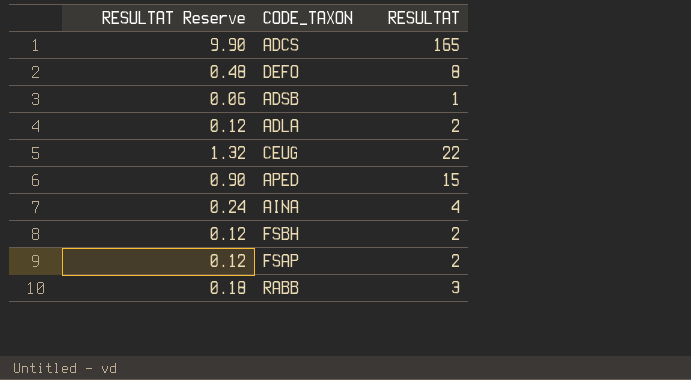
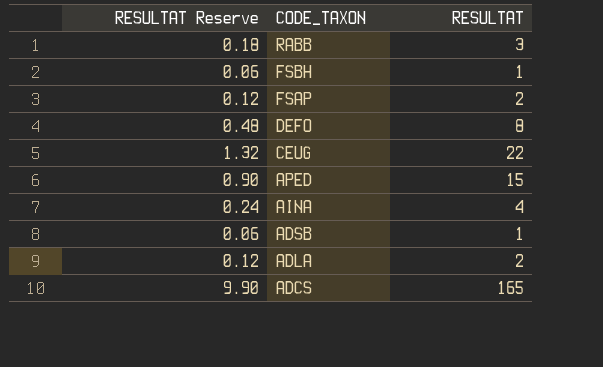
row order: none -> CODE_TAXON descending
FSBH | RESULTAT Reserve: 0.12 -> 0.06
FSBH | RESULTAT: 2 -> 1

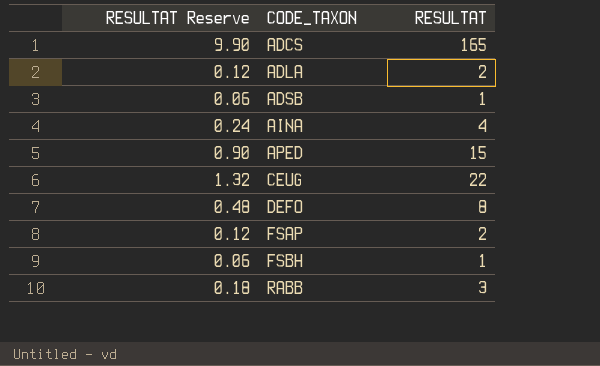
row order: CODE_TAXON descending -> CODE_TAXON ascending

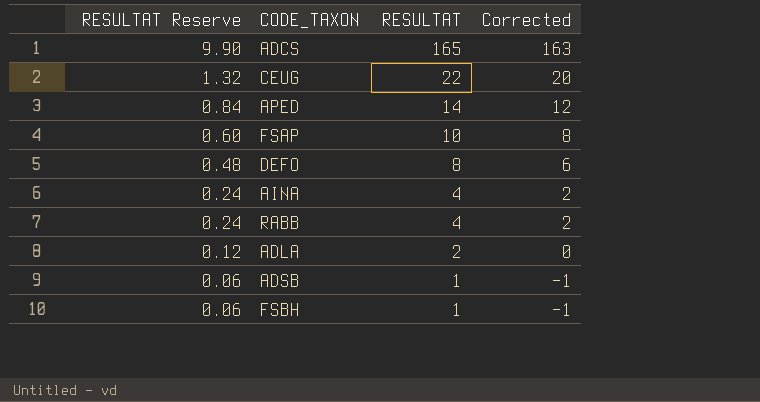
row order: CODE_TAXON ascending -> RESULTAT Reserve descending
column Corrected | formula: none -> [RESULTAT] - 2
APED | RESULTAT Reserve: 0.90 -> 0.84
APED | RESULTAT: 15 -> 14
FSAP | RESULTAT Reserve: 0.12 -> 0.60
FSAP | RESULTAT: 2 -> 10
RABB | RESULTAT Reserve: 0.18 -> 0.24
RABB | RESULTAT: 3 -> 4

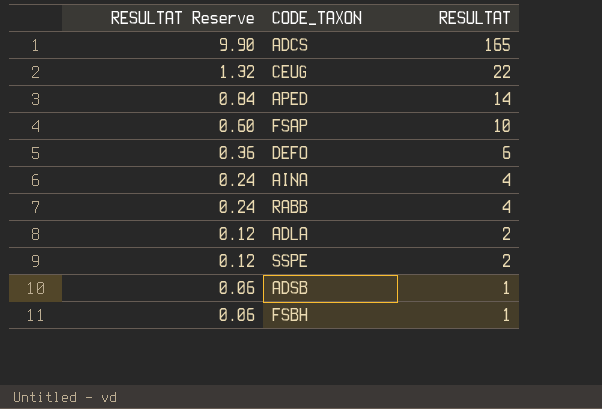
column Corrected | formula: [RESULTAT] - 2 -> none
DEFO | RESULTAT Reserve: 0.48 -> 0.36
DEFO | RESULTAT: 8 -> 6
row SSPE: none -> 0.12 | 2

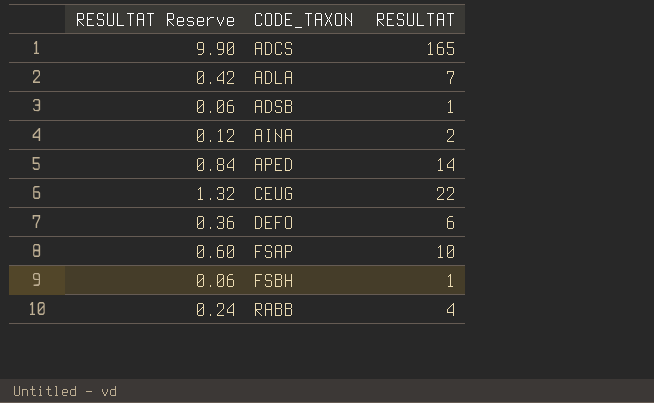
row order: RESULTAT Reserve descending -> CODE_TAXON ascending
row SSPE: 0.12 | 2 -> none
ADLA | RESULTAT Reserve: 0.12 -> 0.42
ADLA | RESULTAT: 2 -> 7
AINA | RESULTAT Reserve: 0.24 -> 0.12
AINA | RESULTAT: 4 -> 2

